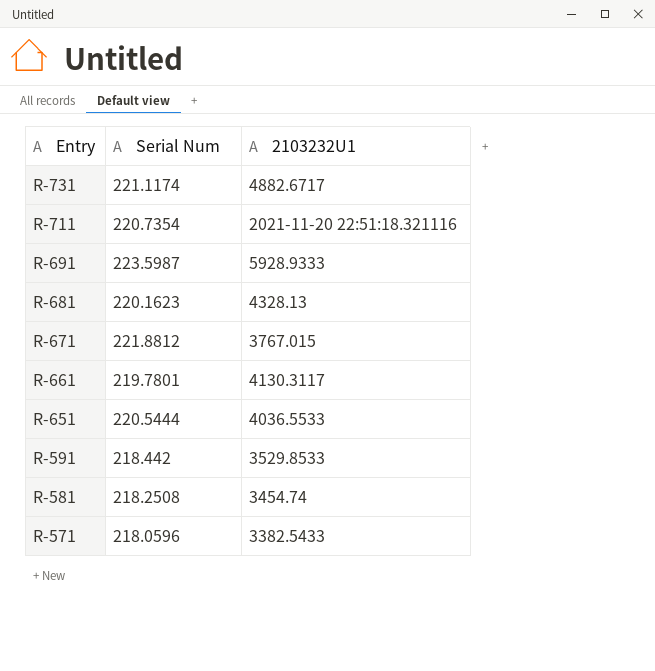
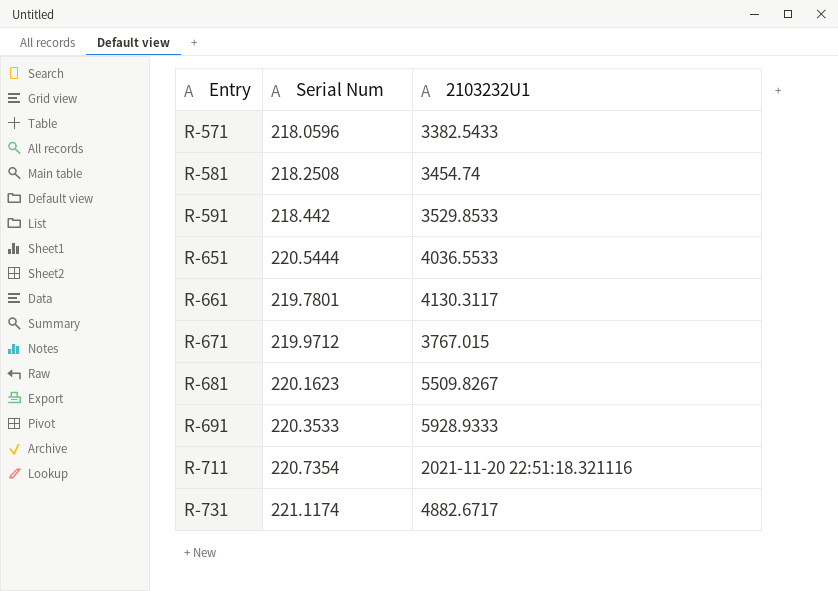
row order: Entry descending -> Entry ascending
R-671 | Serial Num: 221.8812 -> 219.9712
R-681 | 2103232U1: 4328.13 -> 5509.8267
R-691 | Serial Num: 223.5987 -> 220.3533

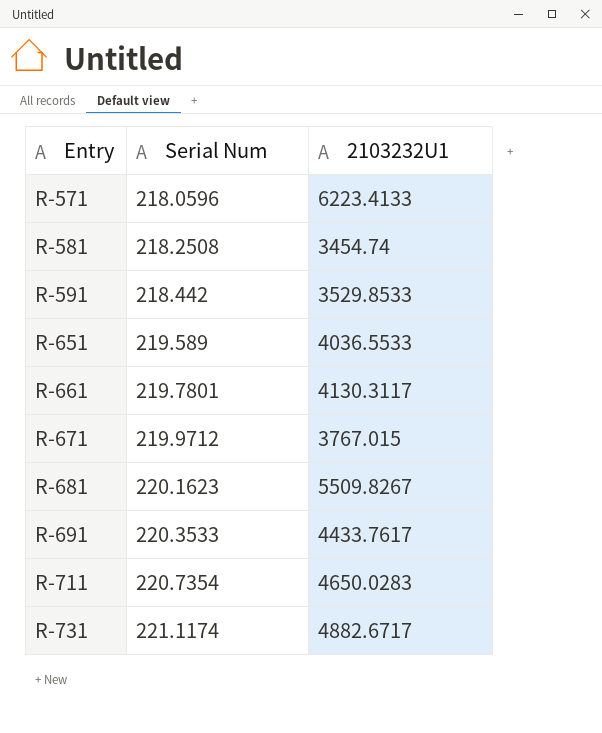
R-571 | 2103232U1: 3382.5433 -> 6223.4133
R-651 | Serial Num: 220.5444 -> 219.589
R-691 | 2103232U1: 5928.9333 -> 4433.7617
R-711 | 2103232U1: 2021-11-20 22:51:18.321116 -> 4650.0283

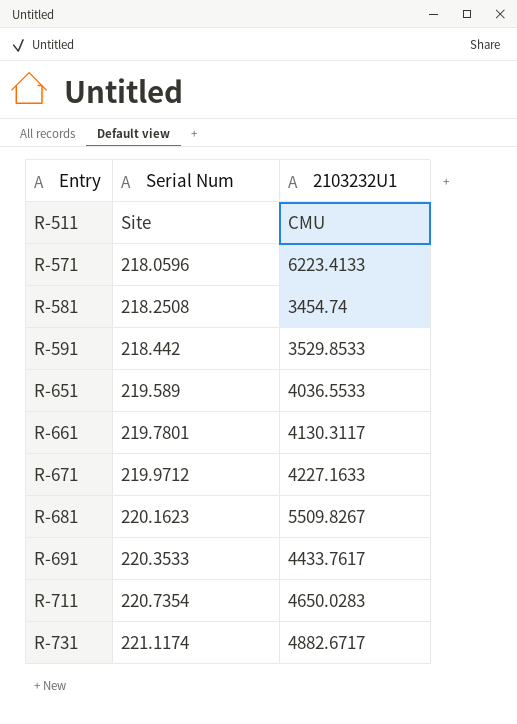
row R-511: none -> Site | CMU
R-671 | 2103232U1: 3767.015 -> 4227.1633

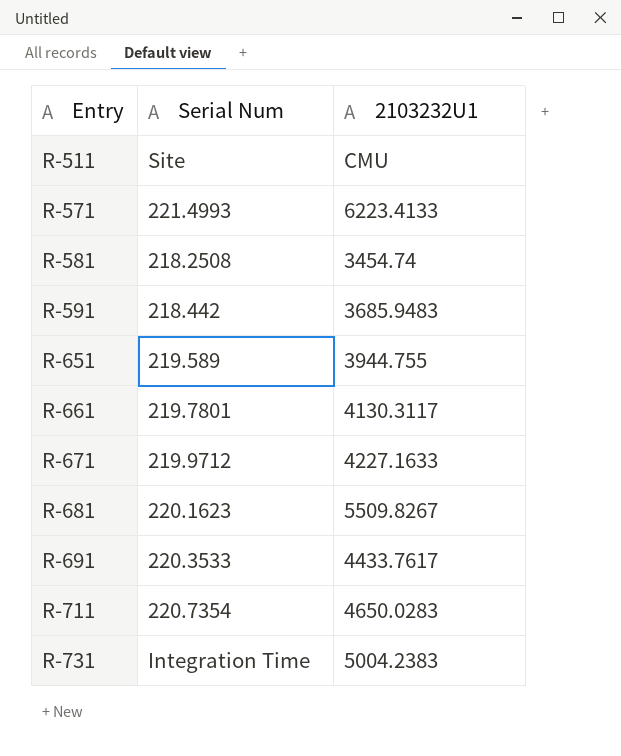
R-571 | Serial Num: 218.0596 -> 221.4993
R-591 | 2103232U1: 3529.8533 -> 3685.9483
R-651 | 2103232U1: 4036.5533 -> 3944.755
R-731 | Serial Num: 221.1174 -> Integration Time
R-731 | 2103232U1: 4882.6717 -> 5004.2383

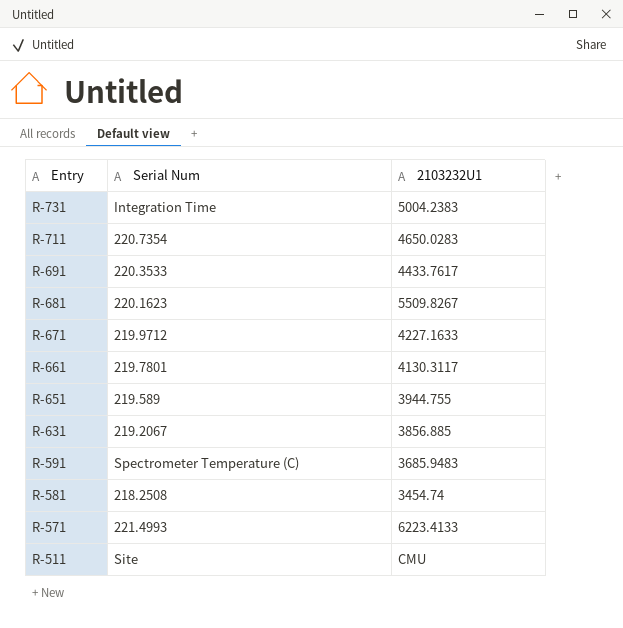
row order: Entry ascending -> Entry descending
row R-631: none -> 219.2067 | 3856.885
R-591 | Serial Num: 218.442 -> Spectrometer Temperature (C)

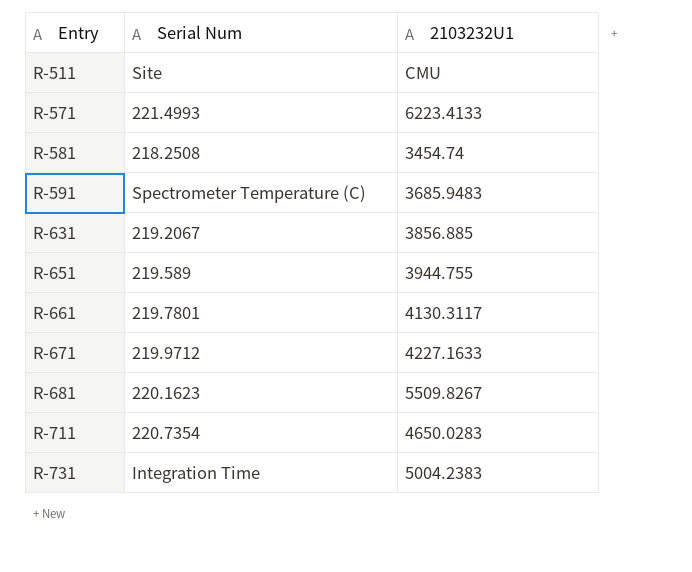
row order: Entry descending -> Entry ascending
row R-691: 220.3533 | 4433.7617 -> none

